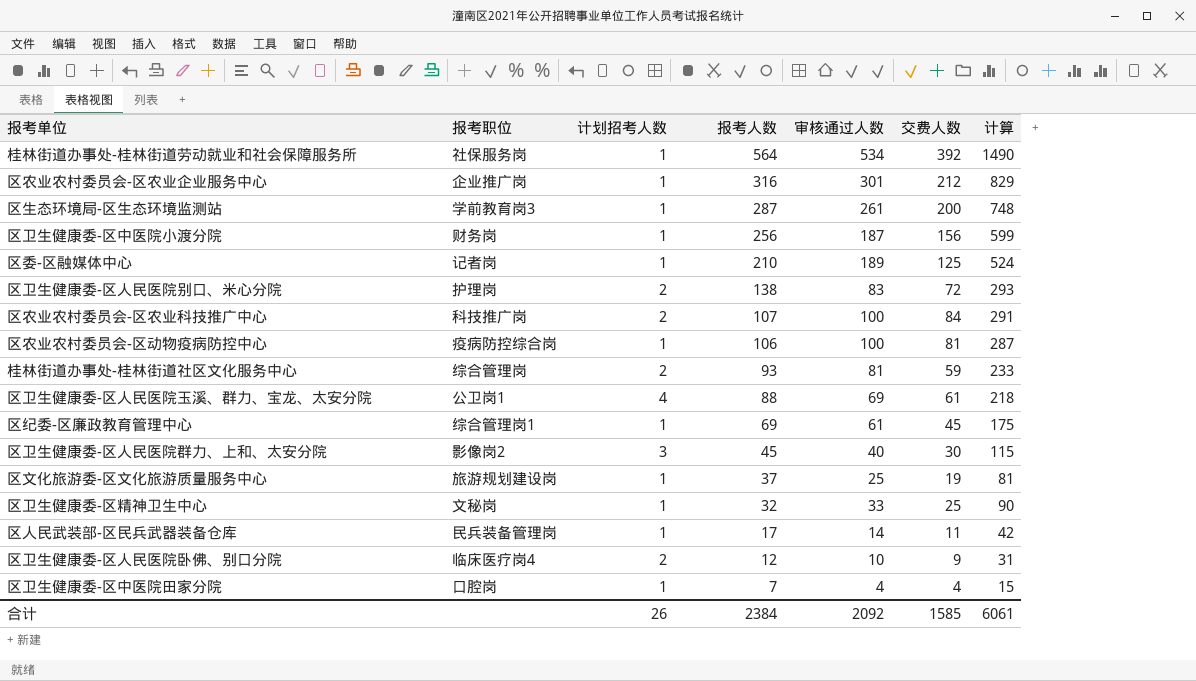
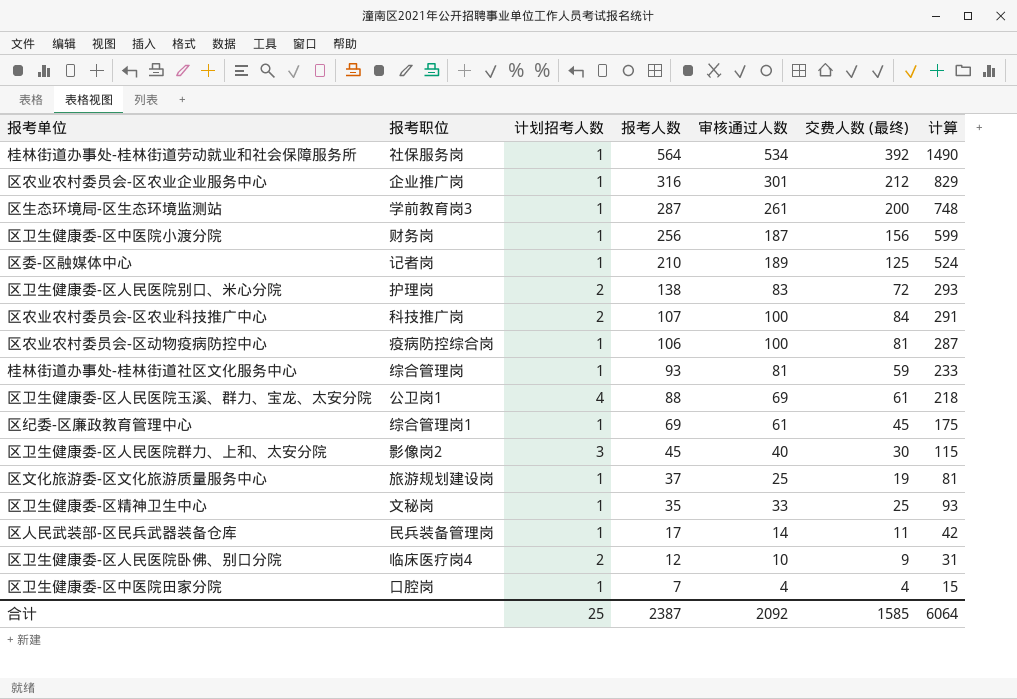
column name: 交费人数 -> 交费人数 (最终)
桂林街道办事处-桂林街道社区文化服务中心 | 计划招考人数: 2 -> 1
区卫生健康委-区精神卫生中心 | 报考人数: 32 -> 35
区卫生健康委-区精神卫生中心 | 计算: 90 -> 93
合计 | 计划招考人数: 26 -> 25
合计 | 报考人数: 2384 -> 2387
合计 | 计算: 6061 -> 6064

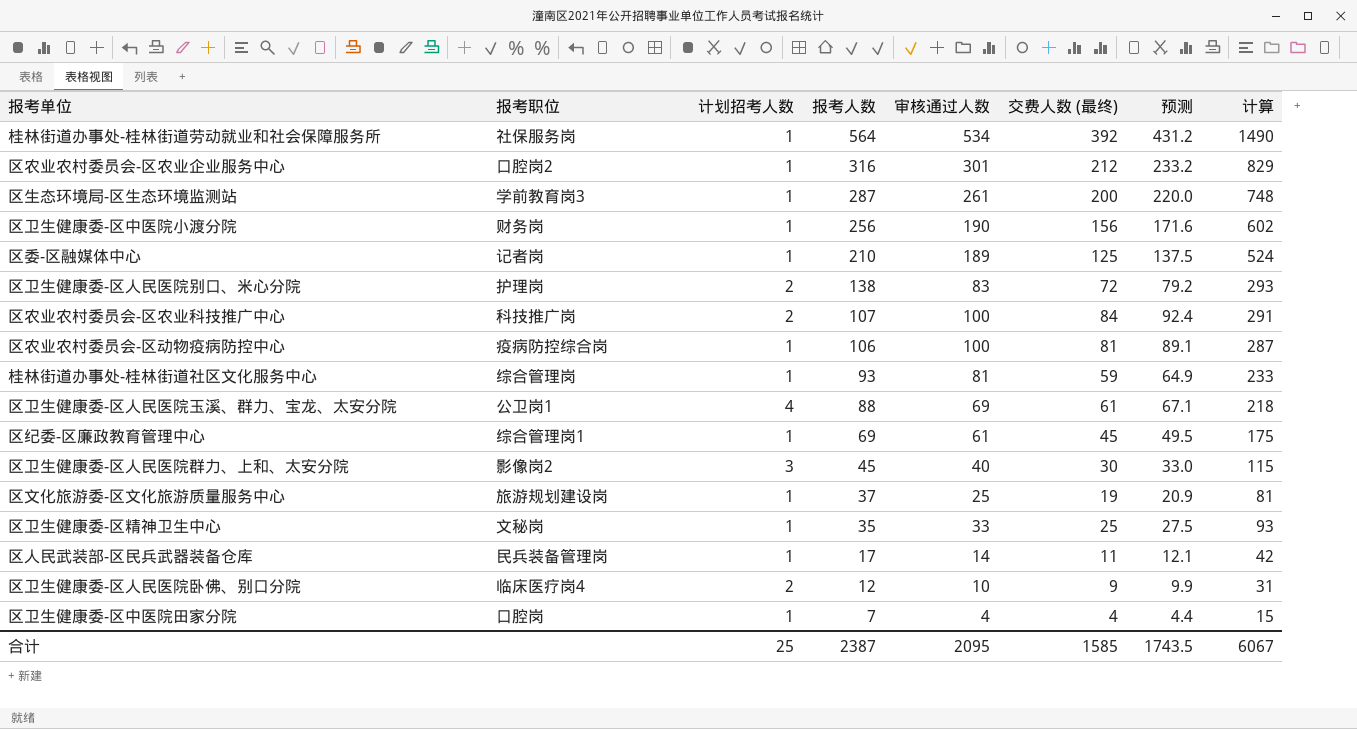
column 预测 | formula: none -> [交费人数 (最终)] * 1.1
区农业农村委员会-区农业企业服务中心 | 报考职位: 企业推广岗 -> 口腔岗2
区卫生健康委-区中医院小渡分院 | 审核通过人数: 187 -> 190
区卫生健康委-区中医院小渡分院 | 计算: 599 -> 602
合计 | 审核通过人数: 2092 -> 2095
合计 | 计算: 6064 -> 6067

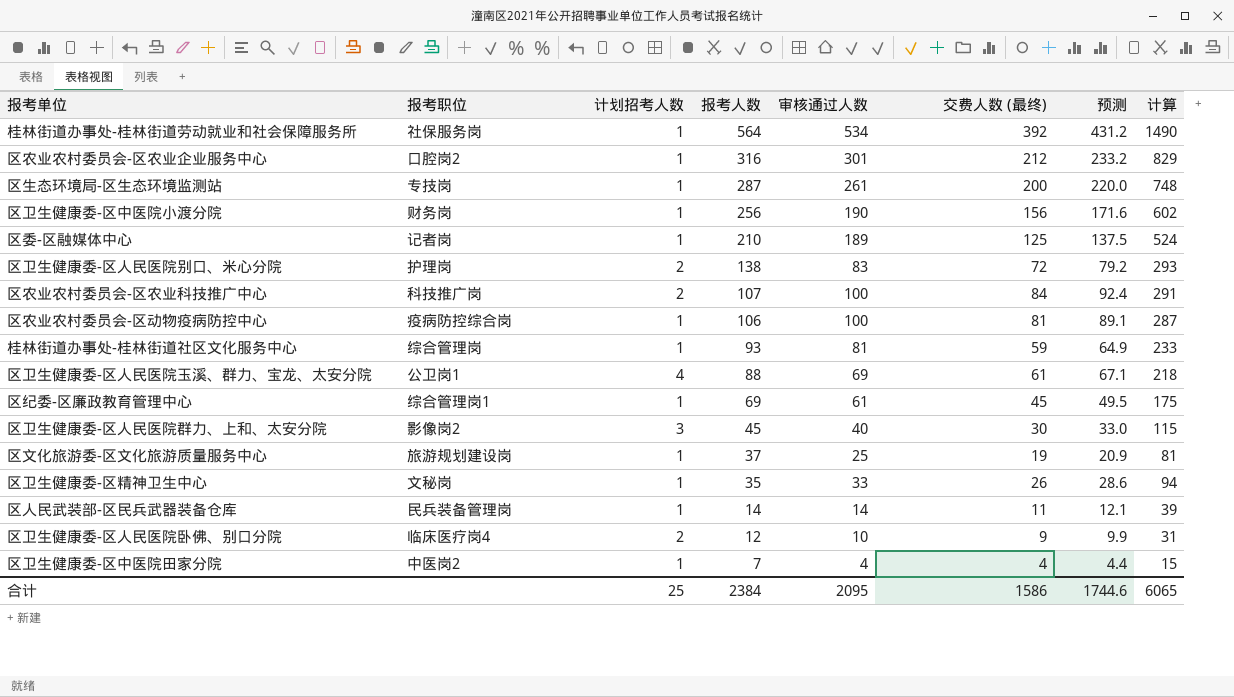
区生态环境局-区生态环境监测站 | 报考职位: 学前教育岗3 -> 专技岗
区卫生健康委-区精神卫生中心 | 交费人数 (最终): 25 -> 26
区卫生健康委-区精神卫生中心 | 预测: 27.5 -> 28.6
区卫生健康委-区精神卫生中心 | 计算: 93 -> 94
区人民武装部-区民兵武器装备仓库 | 报考人数: 17 -> 14
区人民武装部-区民兵武器装备仓库 | 计算: 42 -> 39
区卫生健康委-区中医院田家分院 | 报考职位: 口腔岗 -> 中医岗2
合计 | 报考人数: 2387 -> 2384
合计 | 交费人数 (最终): 1585 -> 1586
合计 | 预测: 1743.5 -> 1744.6
合计 | 计算: 6067 -> 6065

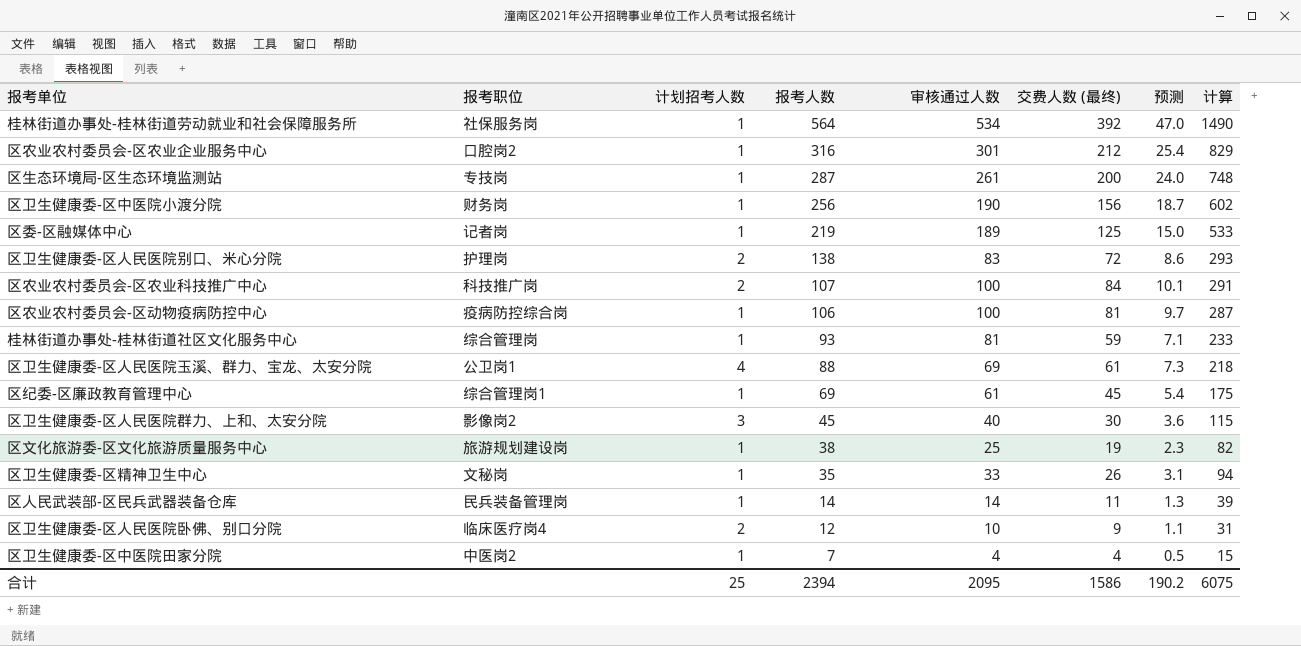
column 预测 | formula: [交费人数 (最终)] * 1.1 -> [交费人数 (最终)] * 0.12
区委-区融媒体中心 | 报考人数: 210 -> 219
区委-区融媒体中心 | 计算: 524 -> 533
区文化旅游委-区文化旅游质量服务中心 | 报考人数: 37 -> 38
区文化旅游委-区文化旅游质量服务中心 | 计算: 81 -> 82
合计 | 报考人数: 2384 -> 2394
合计 | 预测: 1744.6 -> 190.2
合计 | 计算: 6065 -> 6075

